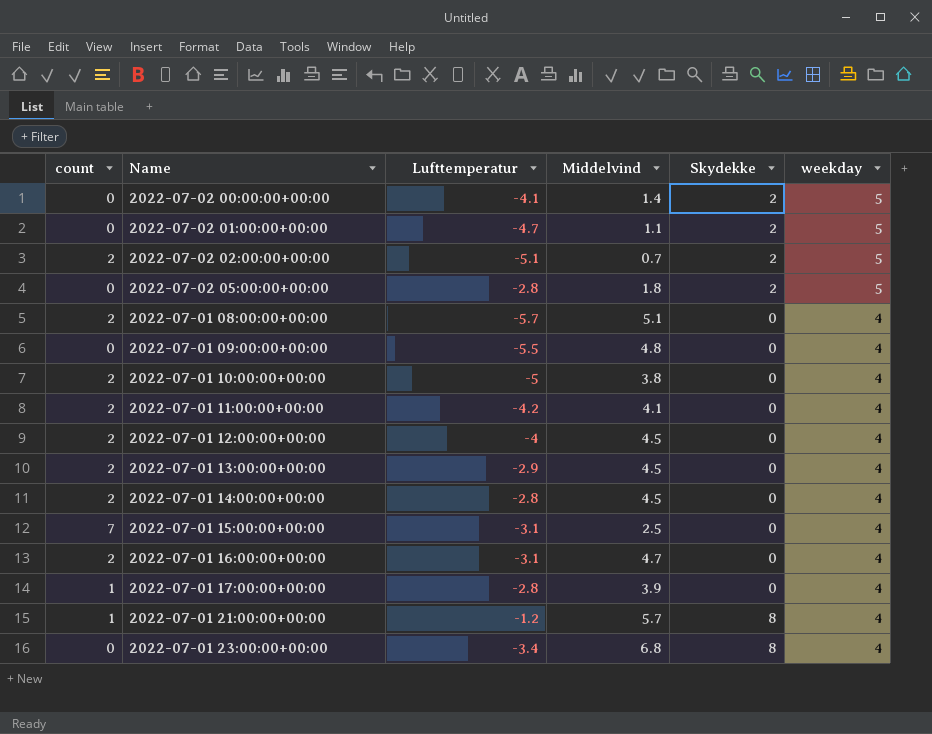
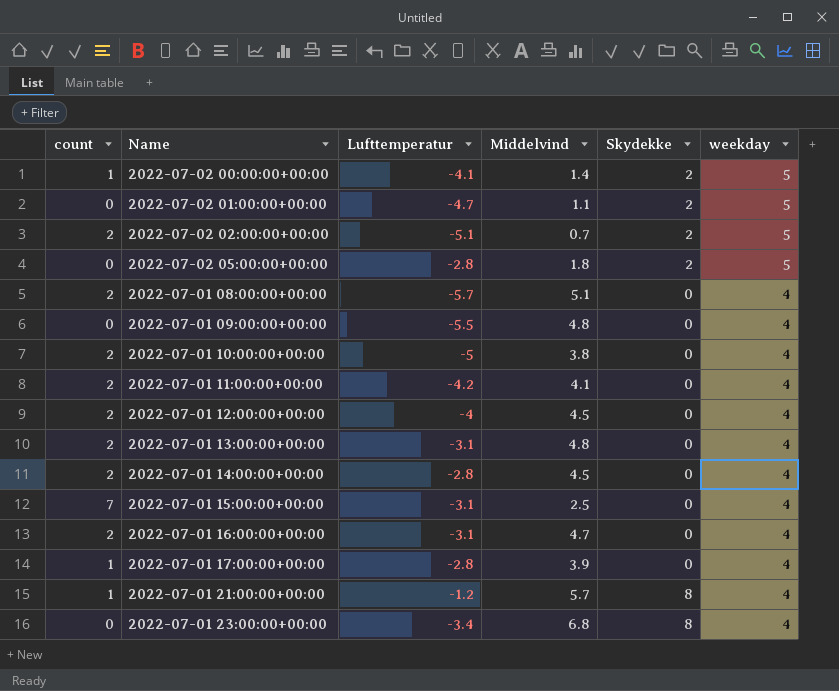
2022-07-02 00:00:00+00:00 | count: 0 -> 1
2022-07-01 13:00:00+00:00 | Lufttemperatur: -2.9 -> -3.1
2022-07-01 13:00:00+00:00 | Middelvind: 4.5 -> 4.8

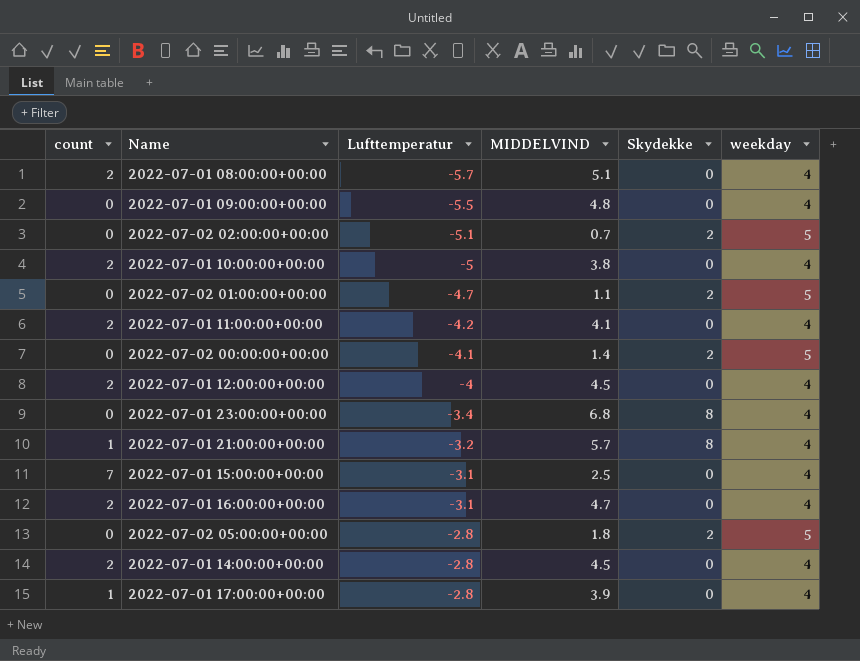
row order: weekday descending -> Lufttemperatur ascending
column name: Middelvind -> MIDDELVIND
row 2022-07-01 13:00:00+00:00: 2 | -3.1 | 4.8 | 0 | 4 -> none
2022-07-02 02:00:00+00:00 | count: 2 -> 0
2022-07-02 00:00:00+00:00 | count: 1 -> 0
2022-07-01 21:00:00+00:00 | Lufttemperatur: -1.2 -> -3.2

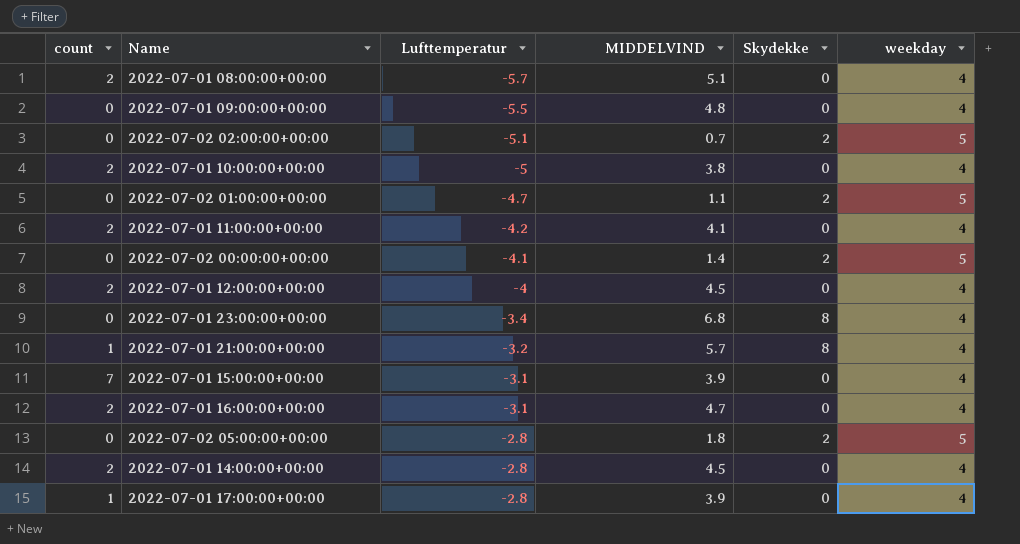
2022-07-01 15:00:00+00:00 | MIDDELVIND: 2.5 -> 3.9

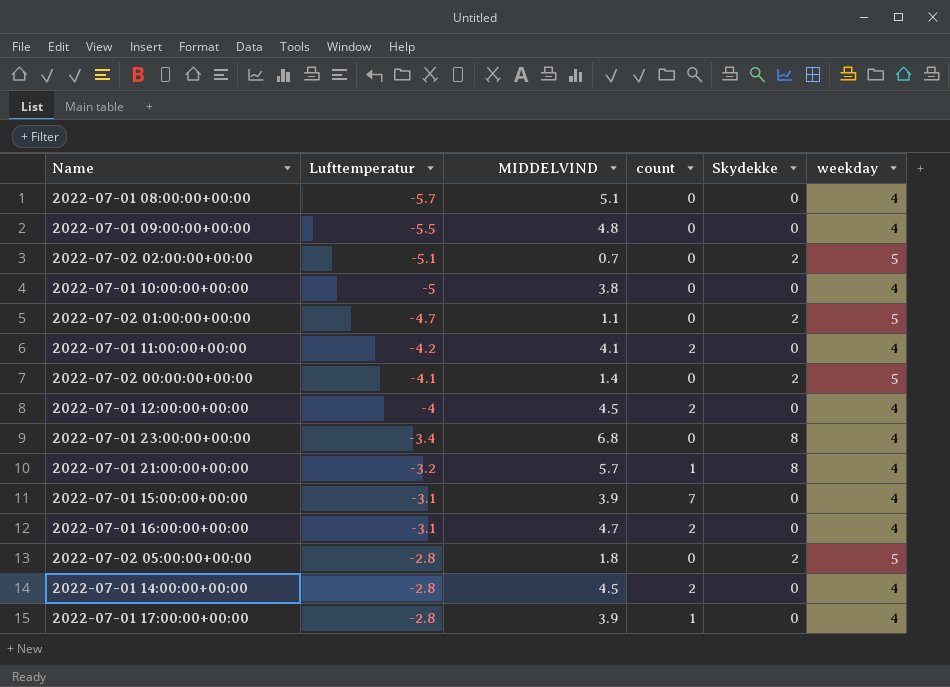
column count | position: 1 -> 4
2022-07-01 08:00:00+00:00 | count: 2 -> 0
2022-07-01 10:00:00+00:00 | count: 2 -> 0

